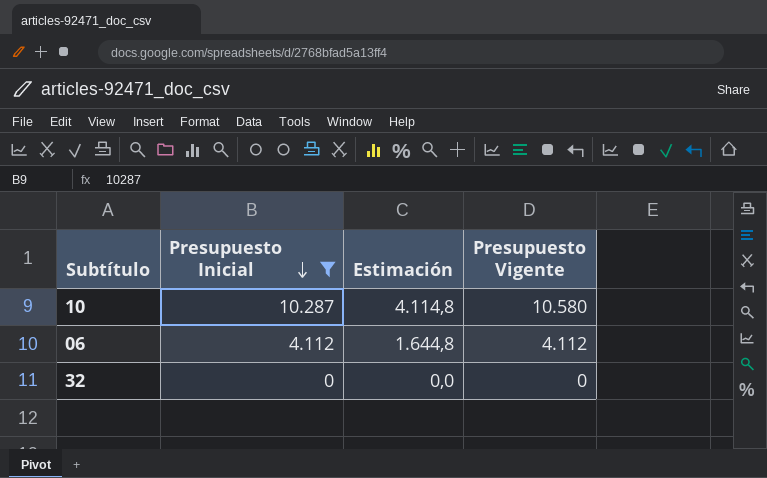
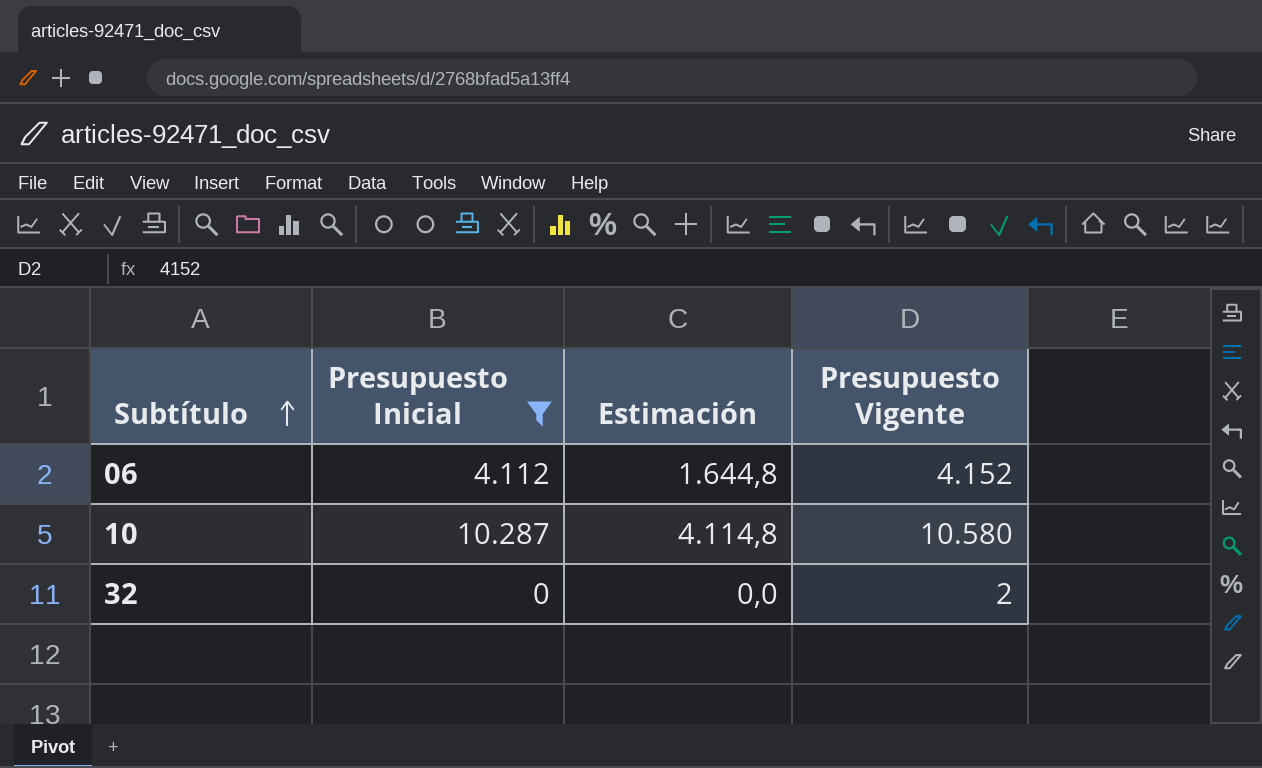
row order: Presupuesto Inicial descending -> Subtítulo ascending
06 | Presupuesto Vigente: 4.112 -> 4.152
32 | Presupuesto Vigente: 0 -> 2

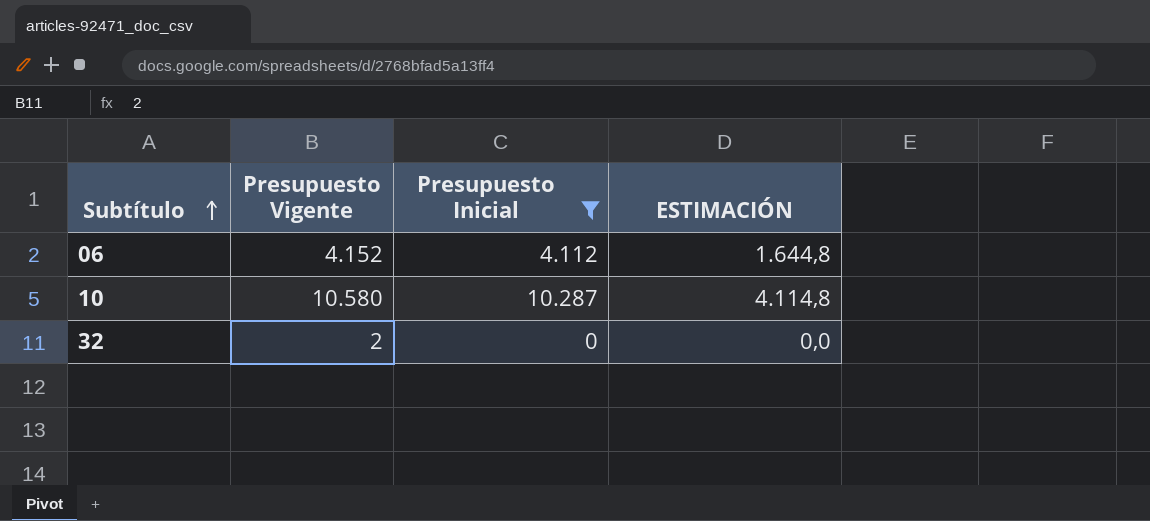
column Presupuesto Vigente | position: 4 -> 2
column name: Estimación -> ESTIMACIÓN

